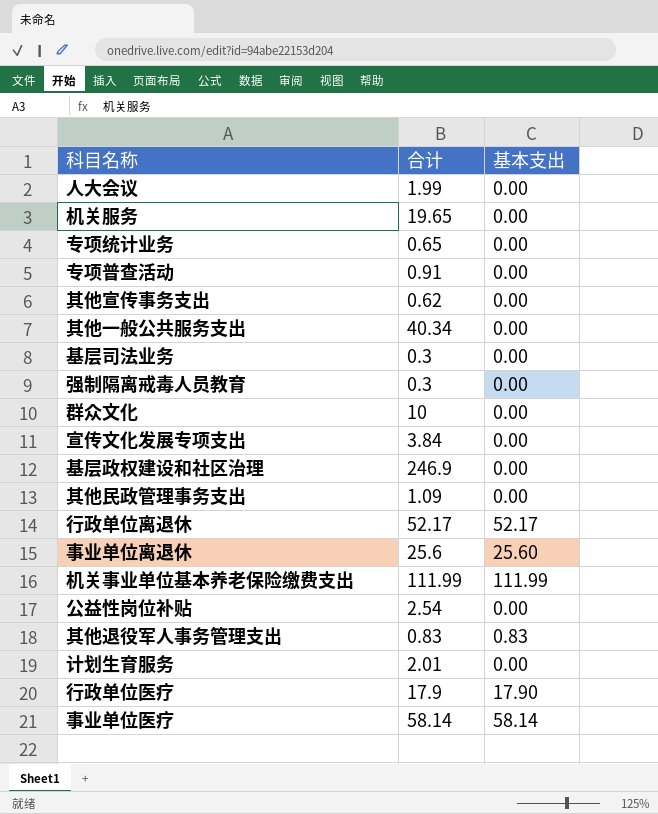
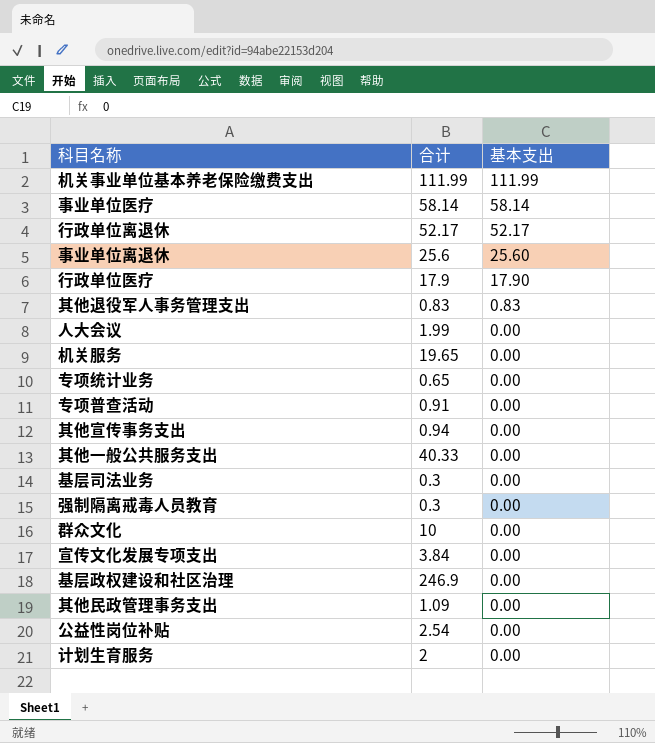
row order: none -> 基本支出 descending
其他宣传事务支出 | 合计: 0.62 -> 0.94
其他一般公共服务支出 | 合计: 40.34 -> 40.33
计划生育服务 | 合计: 2.01 -> 2

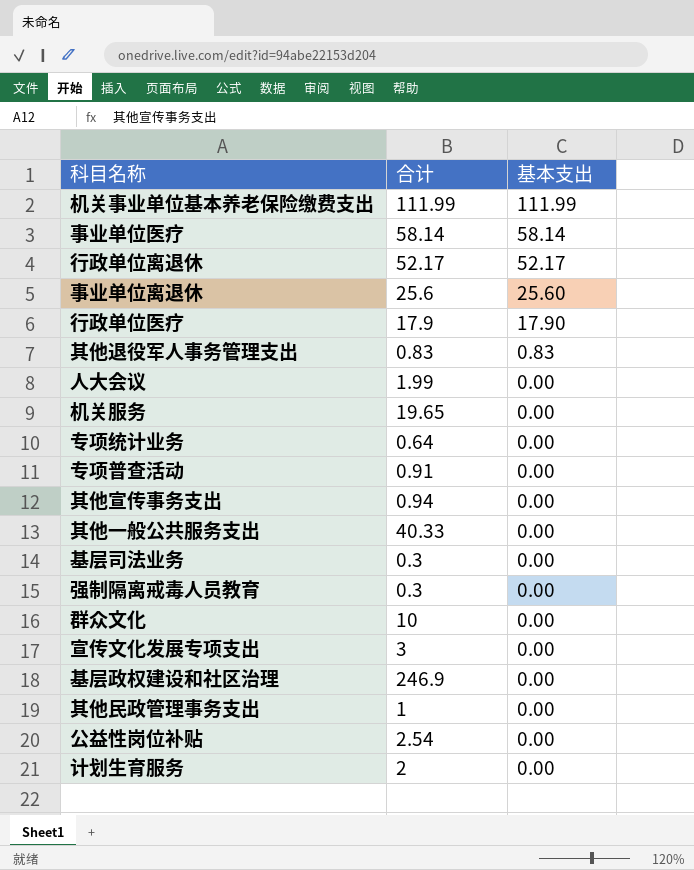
专项统计业务 | 合计: 0.65 -> 0.64
宣传文化发展专项支出 | 合计: 3.84 -> 3
其他民政管理事务支出 | 合计: 1.09 -> 1

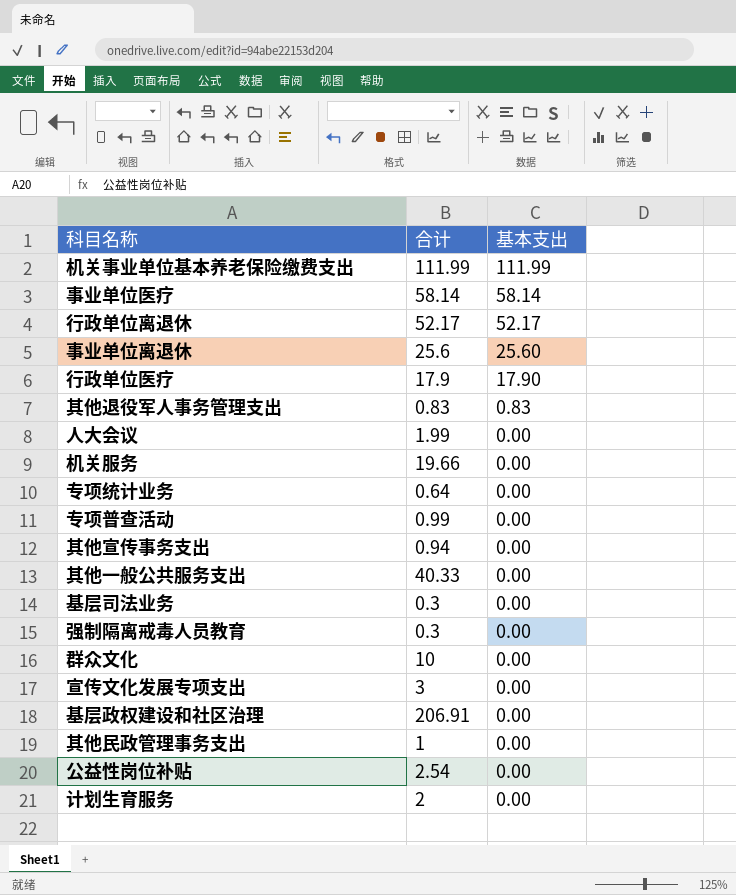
机关服务 | 合计: 19.65 -> 19.66
专项普查活动 | 合计: 0.91 -> 0.99
基层政权建设和社区治理 | 合计: 246.9 -> 206.91

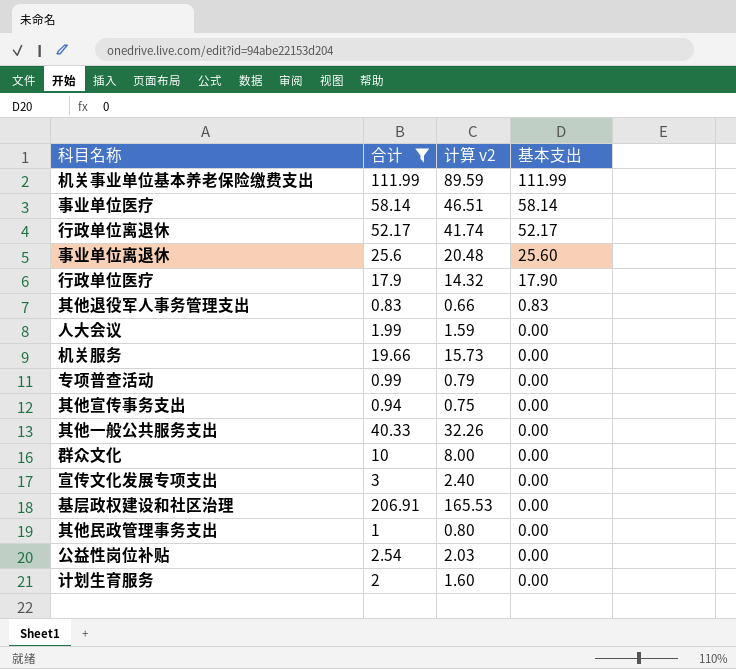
filter: none -> 合计 >= 0.83
column 计算 v2 | formula: none -> [合计] * 0.8

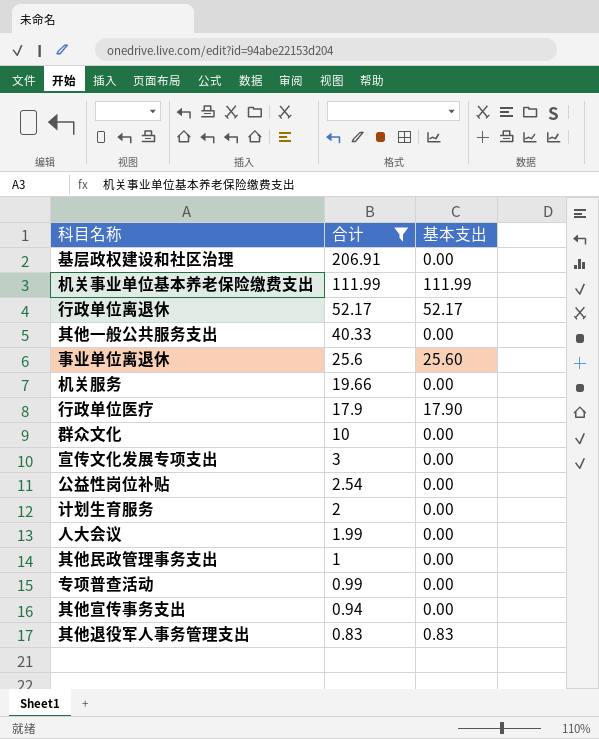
row order: 基本支出 descending -> 合计 descending
column 计算 v2 | formula: [合计] * 0.8 -> none
row 事业单位医疗: 58.14 | 46.51 | 58.14 -> none

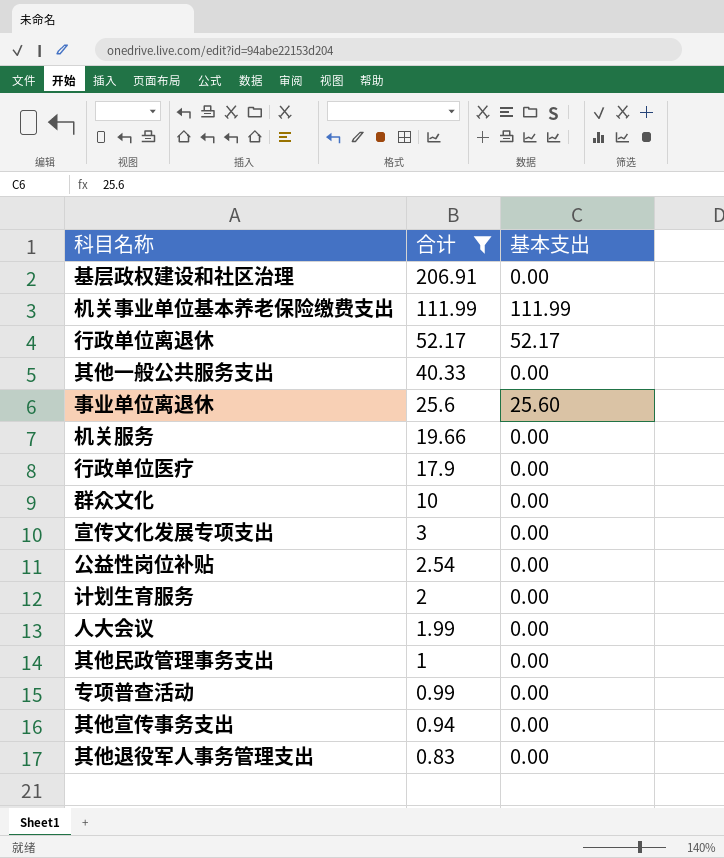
行政单位医疗 | 基本支出: 17.90 -> 0.00
其他退役军人事务管理支出 | 基本支出: 0.83 -> 0.00

